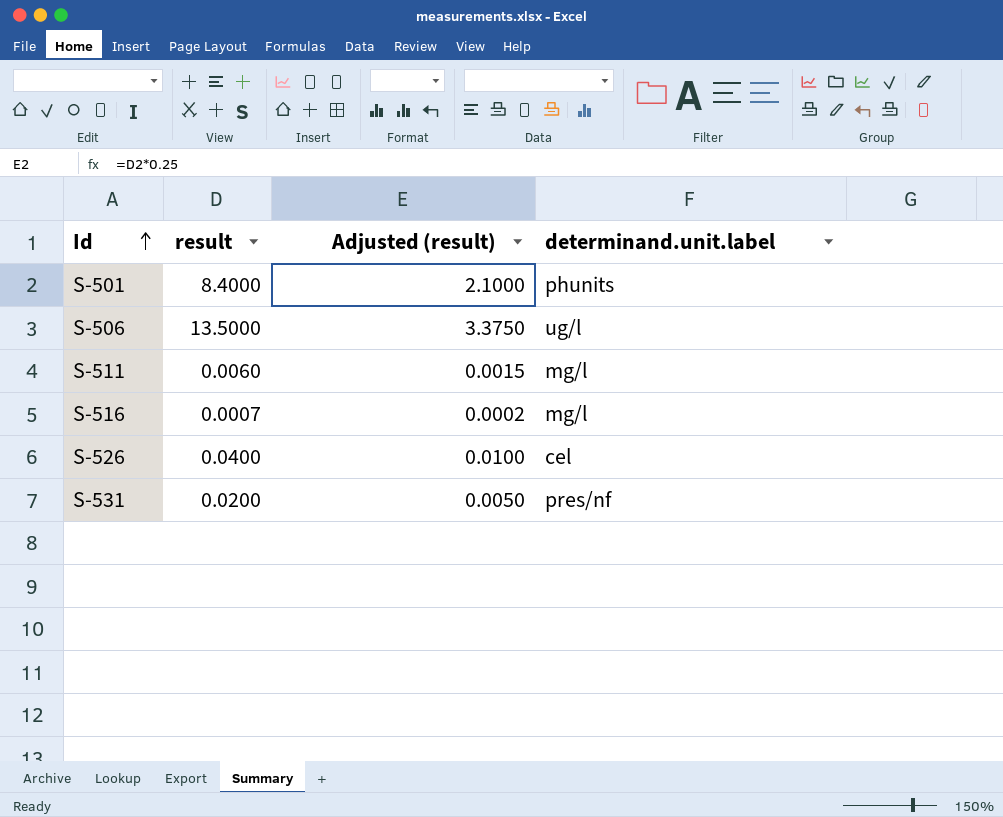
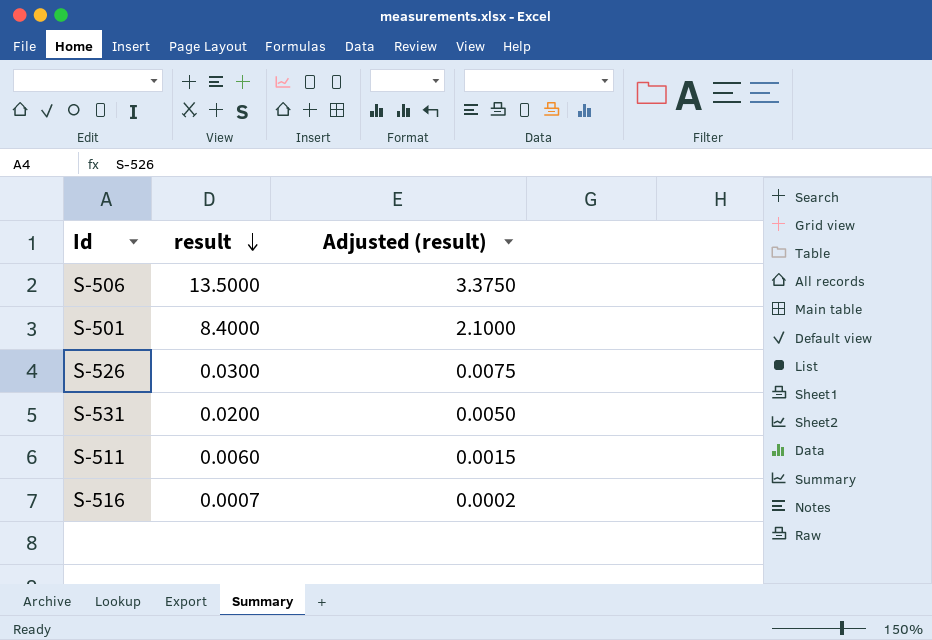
row order: Id ascending -> result descending
column determinand.unit.label | position: 4 -> none
S-526 | result: 0.0400 -> 0.0300
S-526 | Adjusted (result): 0.0100 -> 0.0075

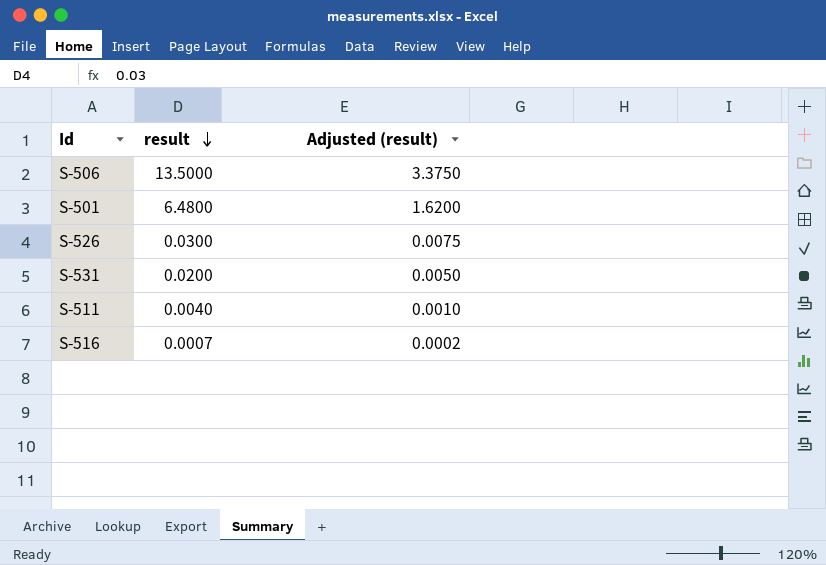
S-501 | result: 8.4000 -> 6.4800
S-501 | Adjusted (result): 2.1000 -> 1.6200
S-511 | result: 0.0060 -> 0.0040
S-511 | Adjusted (result): 0.0015 -> 0.0010

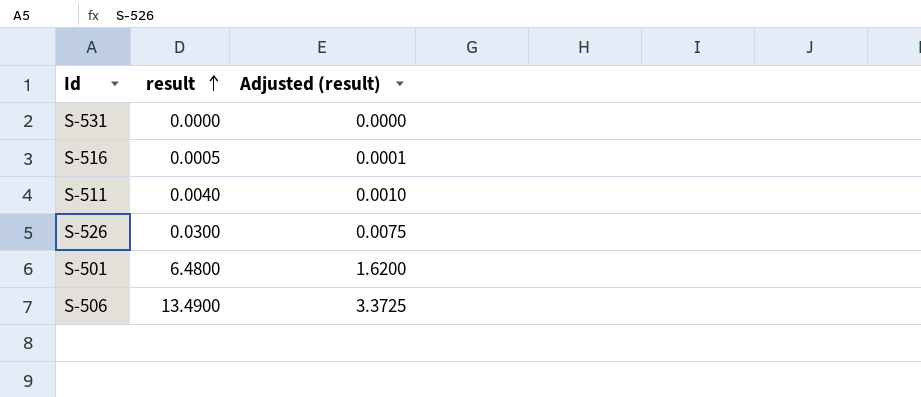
row order: result descending -> result ascending
S-531 | result: 0.0200 -> 0.0000
S-531 | Adjusted (result): 0.0050 -> 0.0000
S-516 | result: 0.0007 -> 0.0005
S-516 | Adjusted (result): 0.0002 -> 0.0001
S-506 | result: 13.5000 -> 13.4900
S-506 | Adjusted (result): 3.3750 -> 3.3725

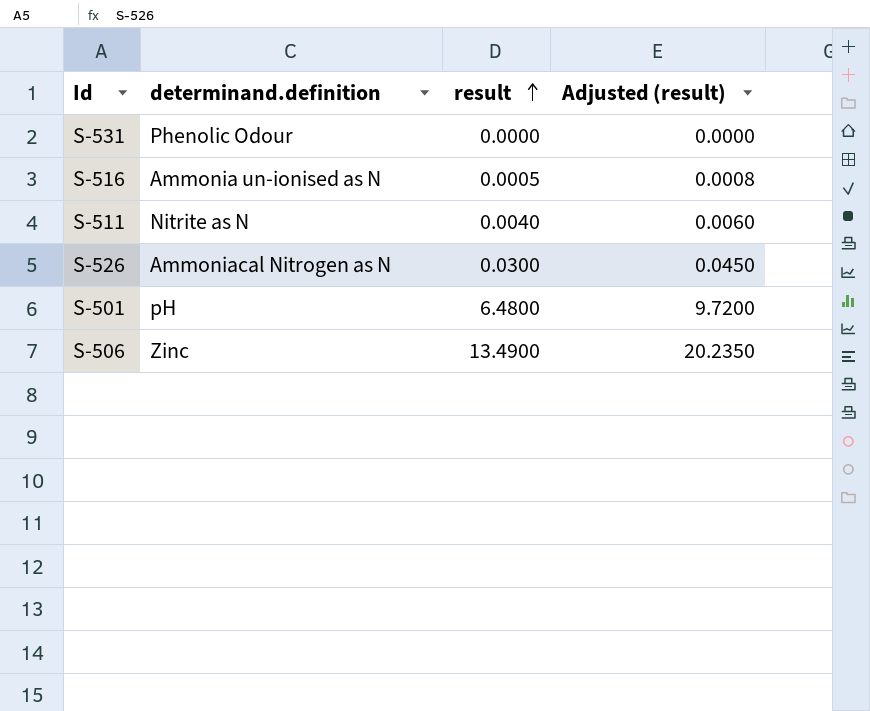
column determinand.definition | position: none -> 2
column Adjusted (result) | formula: [result] * 0.25 -> [result] * 1.5

